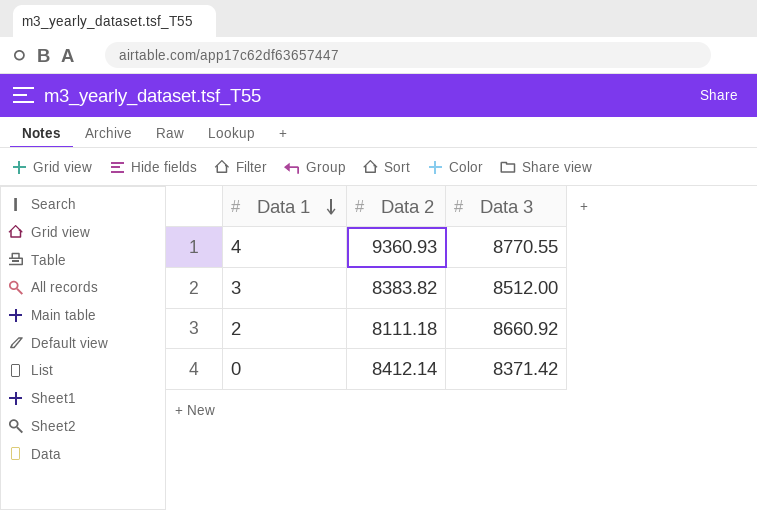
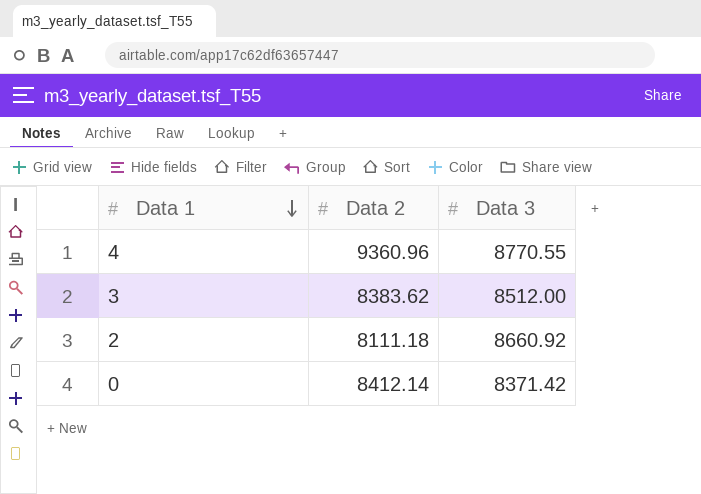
4 | Data 2: 9360.93 -> 9360.96
3 | Data 2: 8383.82 -> 8383.62

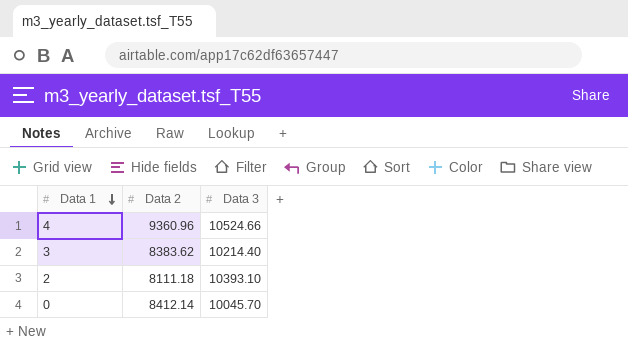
4 | Data 3: 8770.55 -> 10524.66
3 | Data 3: 8512.00 -> 10214.40
2 | Data 3: 8660.92 -> 10393.10
0 | Data 3: 8371.42 -> 10045.70

